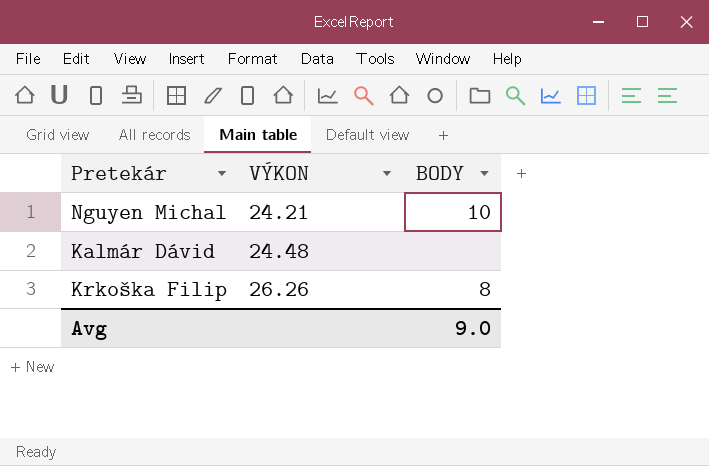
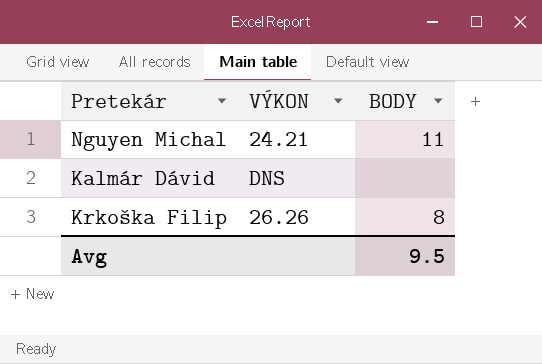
Nguyen Michal | BODY: 10 -> 11
Kalmár Dávid | VÝKON: 24.48 -> DNS
Avg | BODY: 9.0 -> 9.5

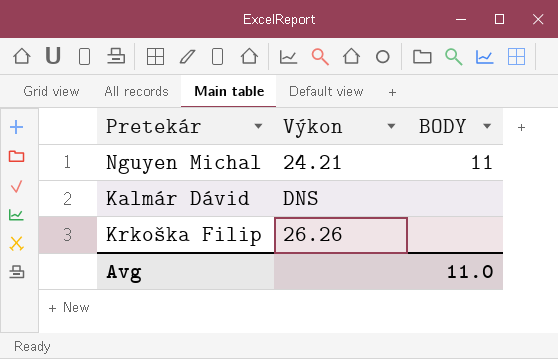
column name: VÝKON -> Výkon
Krkoška Filip | BODY: 8 -> none
Avg | BODY: 9.5 -> 11.0

